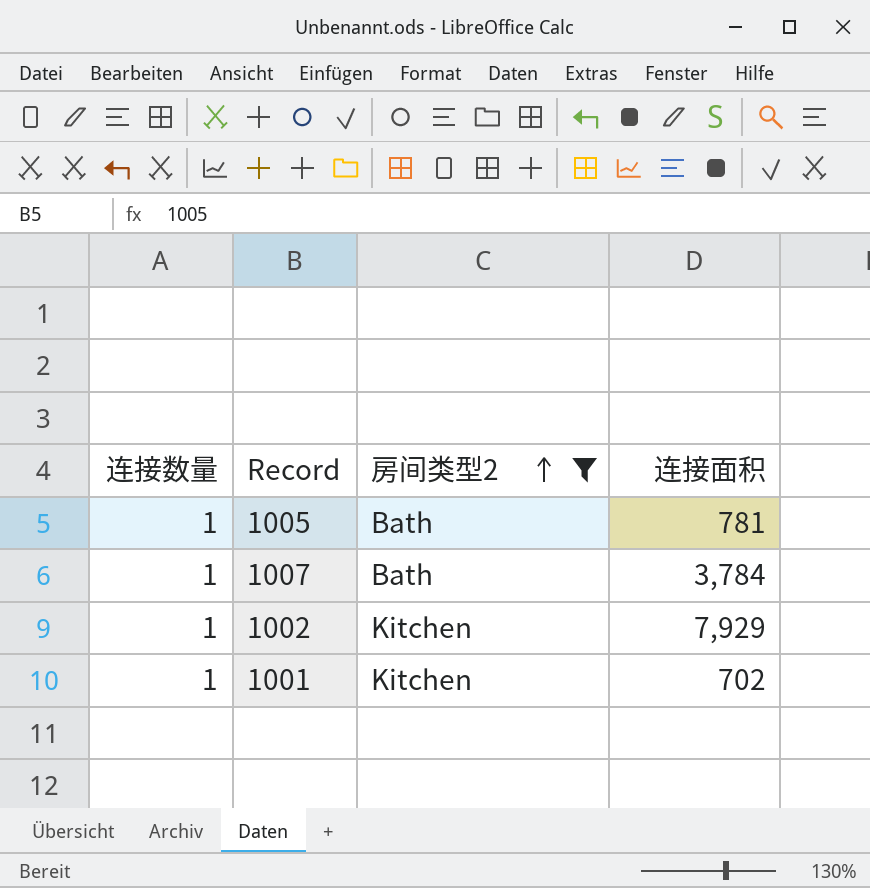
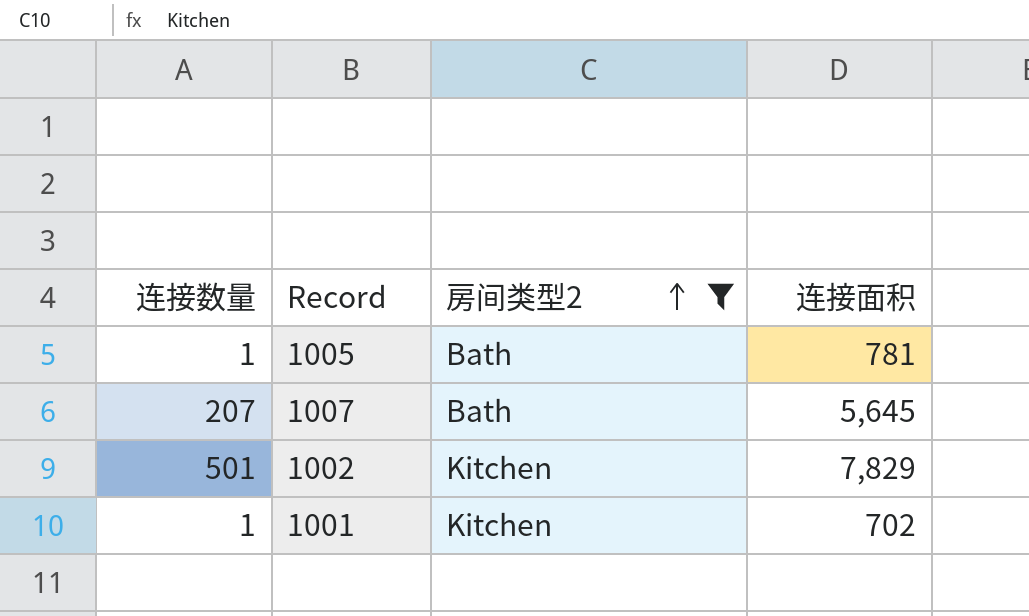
1007 | 连接数量: 1 -> 207
1007 | 连接面积: 3,784 -> 5,645
1002 | 连接数量: 1 -> 501
1002 | 连接面积: 7,929 -> 7,829

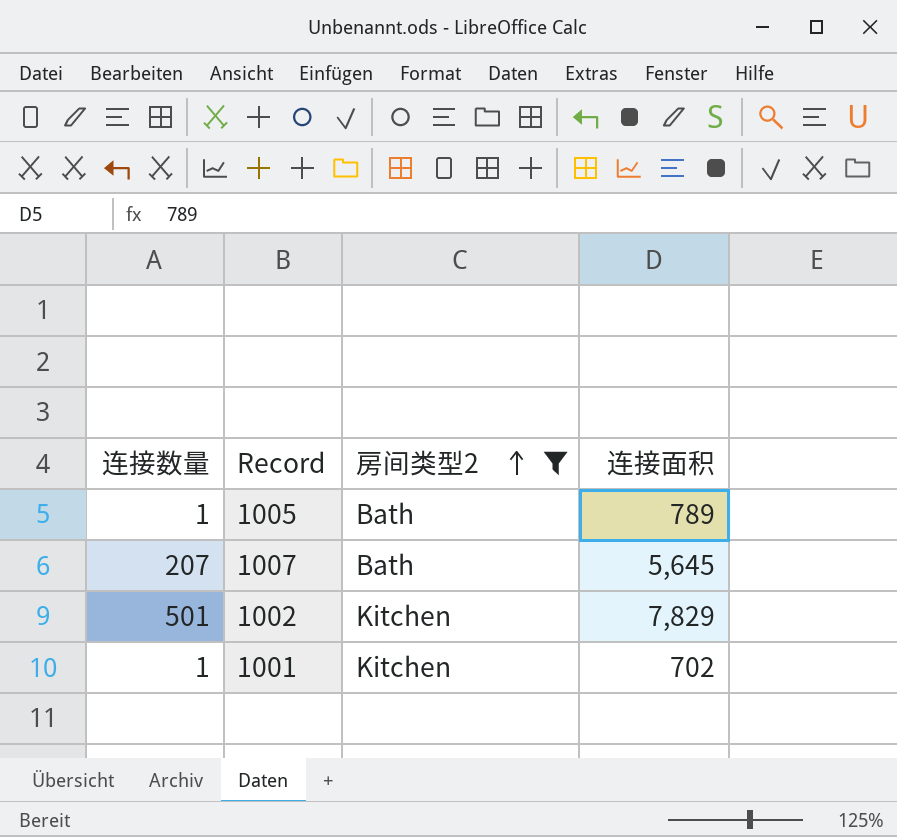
1005 | 连接面积: 781 -> 789

